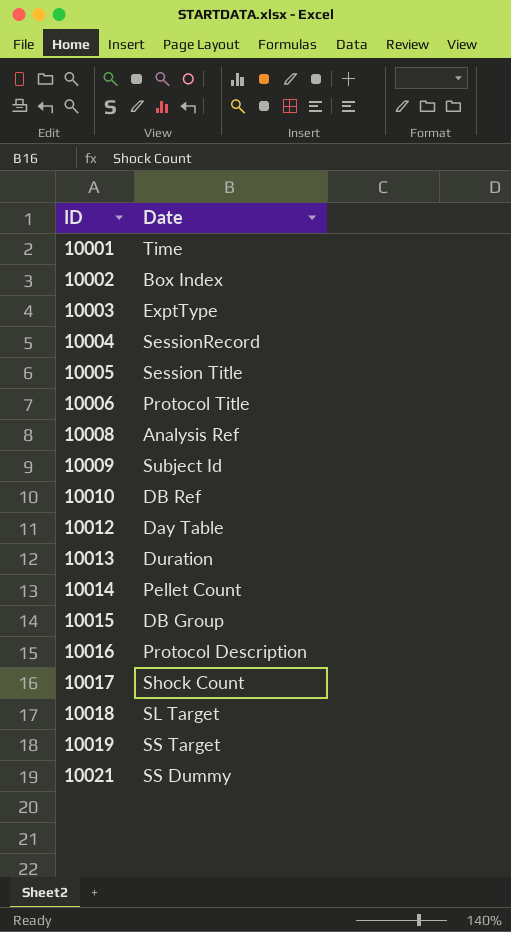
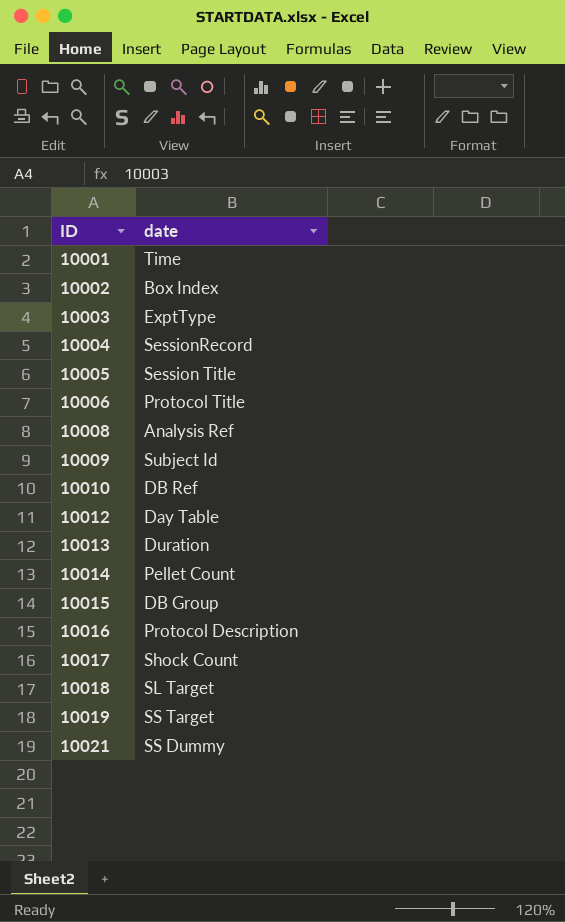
column name: Date -> date

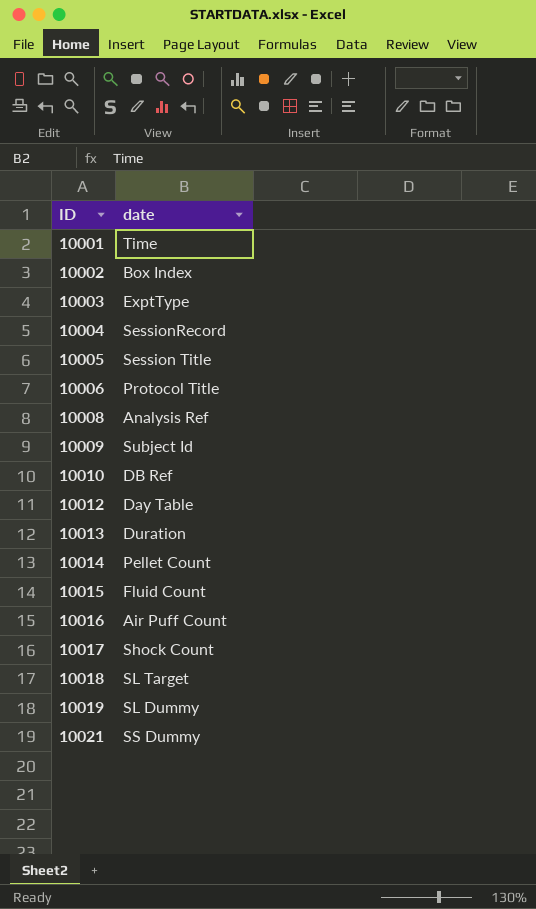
10015 | date: DB Group -> Fluid Count
10016 | date: Protocol Description -> Air Puff Count
10019 | date: SS Target -> SL Dummy

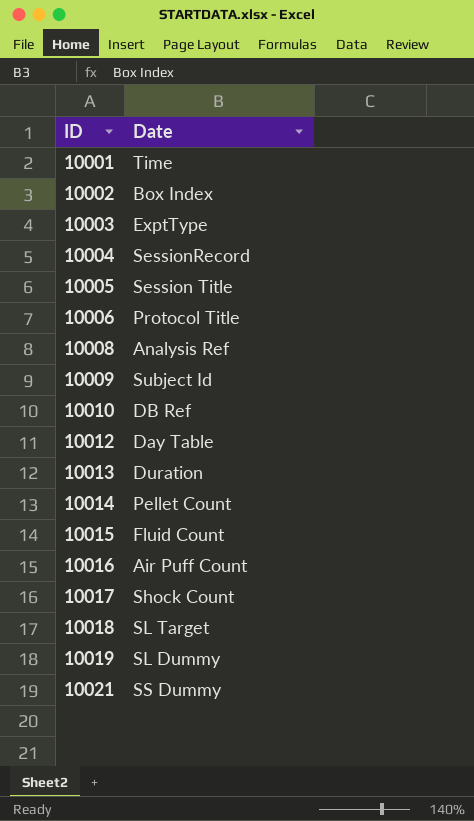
column name: date -> Date

